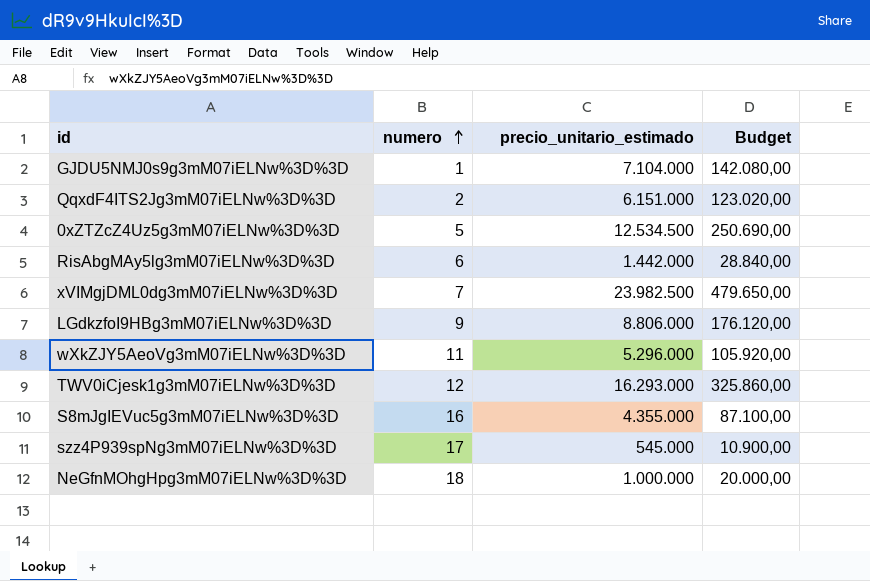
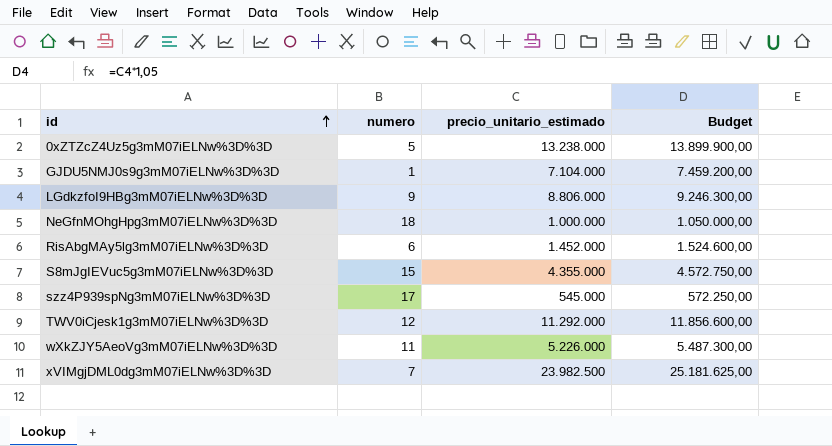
row order: numero ascending -> id ascending
column Budget | formula: [precio_unitario_estimado] * 0,02 -> [precio_unitario_estimado] * 1,05
row QqxdF4ITS2Jg3mM07iELNw%3D%3D: 2 | 6.151.000 | 123.020,00 -> none
0xZTZcZ4Uz5g3mM07iELNw%3D%3D | precio_unitario_estimado: 12.534.500 -> 13.238.000
RisAbgMAy5lg3mM07iELNw%3D%3D | precio_unitario_estimado: 1.442.000 -> 1.452.000
S8mJgIEVuc5g3mM07iELNw%3D%3D | numero: 16 -> 15
TWV0iCjesk1g3mM07iELNw%3D%3D | precio_unitario_estimado: 16.293.000 -> 11.292.000
wXkZJY5AeoVg3mM07iELNw%3D%3D | precio_unitario_estimado: 5.296.000 -> 5.226.000

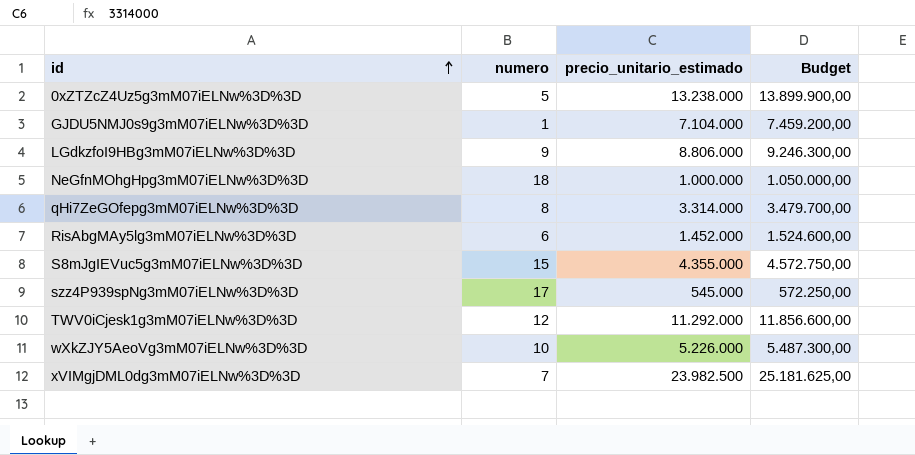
row qHi7ZeGOfepg3mM07iELNw%3D%3D: none -> 8 | 3.314.000 | 3.479.700,00
wXkZJY5AeoVg3mM07iELNw%3D%3D | numero: 11 -> 10

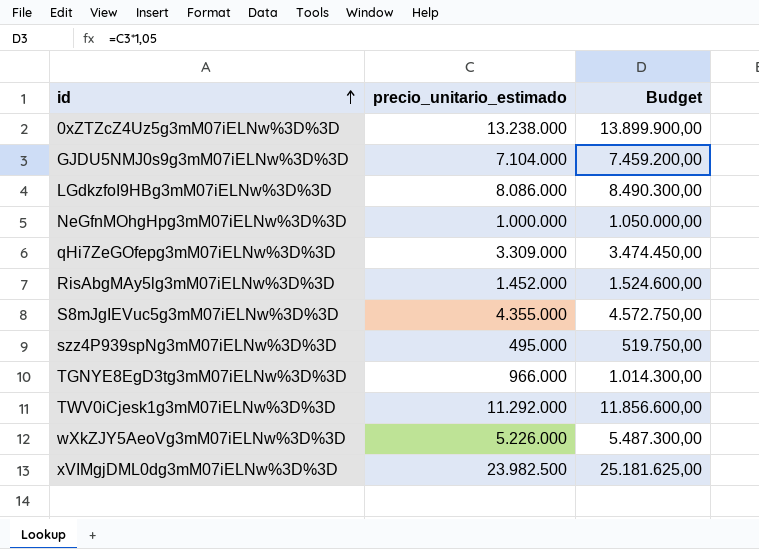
column numero | position: 2 -> none
LGdkzfoI9HBg3mM07iELNw%3D%3D | precio_unitario_estimado: 8.806.000 -> 8.086.000
LGdkzfoI9HBg3mM07iELNw%3D%3D | Budget: 9.246.300,00 -> 8.490.300,00
qHi7ZeGOfepg3mM07iELNw%3D%3D | precio_unitario_estimado: 3.314.000 -> 3.309.000
qHi7ZeGOfepg3mM07iELNw%3D%3D | Budget: 3.479.700,00 -> 3.474.450,00
szz4P939spNg3mM07iELNw%3D%3D | precio_unitario_estimado: 545.000 -> 495.000
szz4P939spNg3mM07iELNw%3D%3D | Budget: 572.250,00 -> 519.750,00
row TGNYE8EgD3tg3mM07iELNw%3D%3D: none -> 966.000 | 1.014.300,00

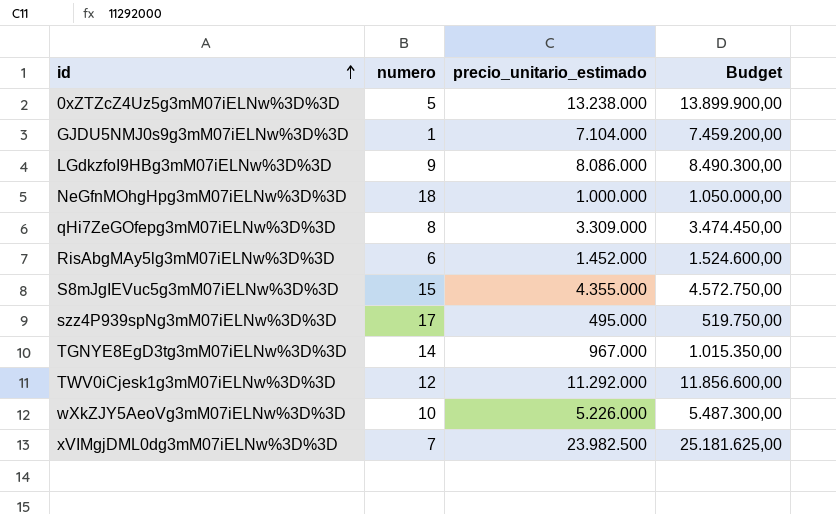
column numero | position: none -> 2
TGNYE8EgD3tg3mM07iELNw%3D%3D | precio_unitario_estimado: 966.000 -> 967.000
TGNYE8EgD3tg3mM07iELNw%3D%3D | Budget: 1.014.300,00 -> 1.015.350,00

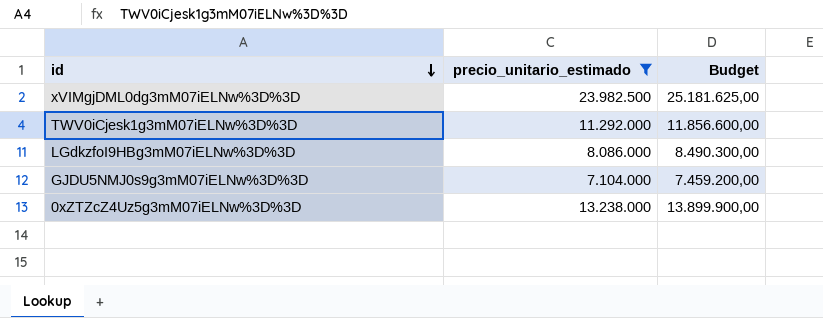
filter: none -> precio_unitario_estimado >= 7.104.000
row order: id ascending -> id descending
column numero | position: 2 -> none

